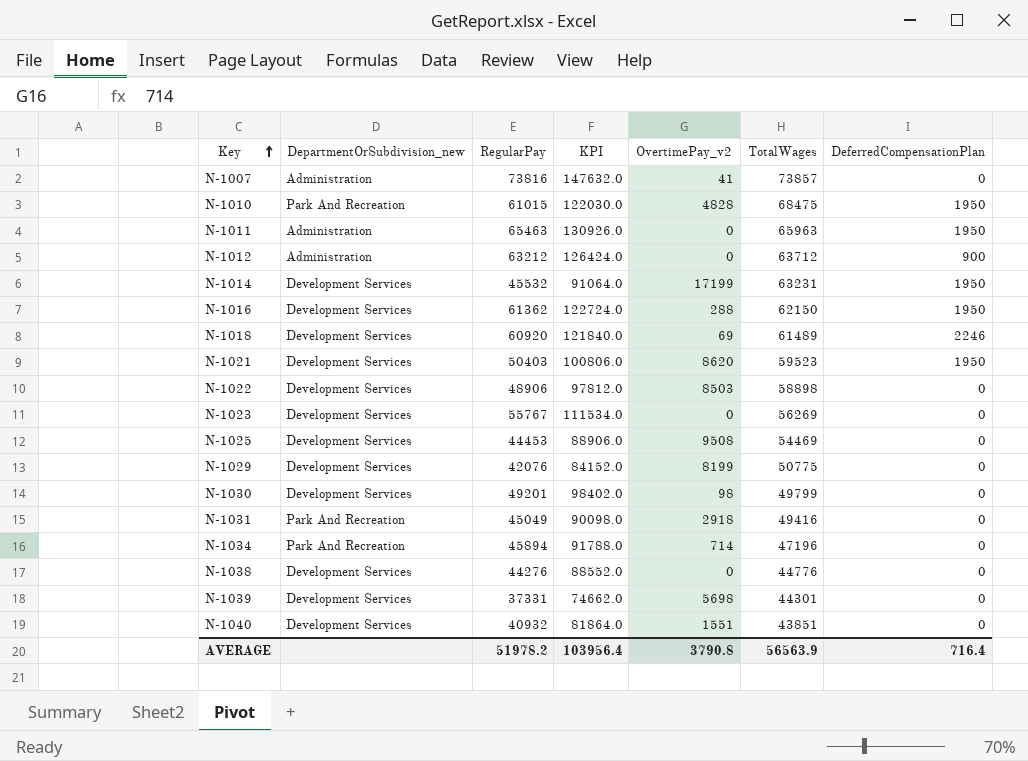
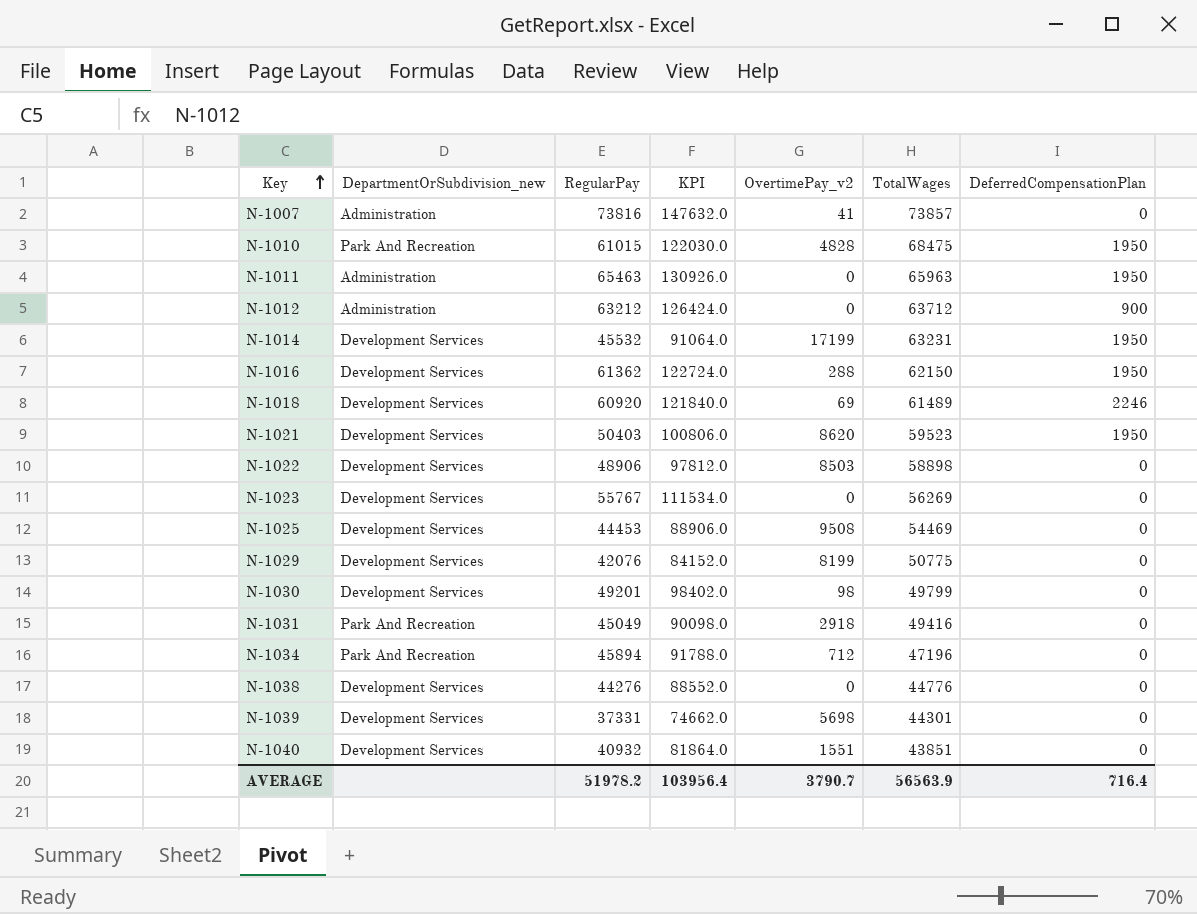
N-1034 | OvertimePay_v2: 714 -> 712
AVERAGE | OvertimePay_v2: 3790.8 -> 3790.7

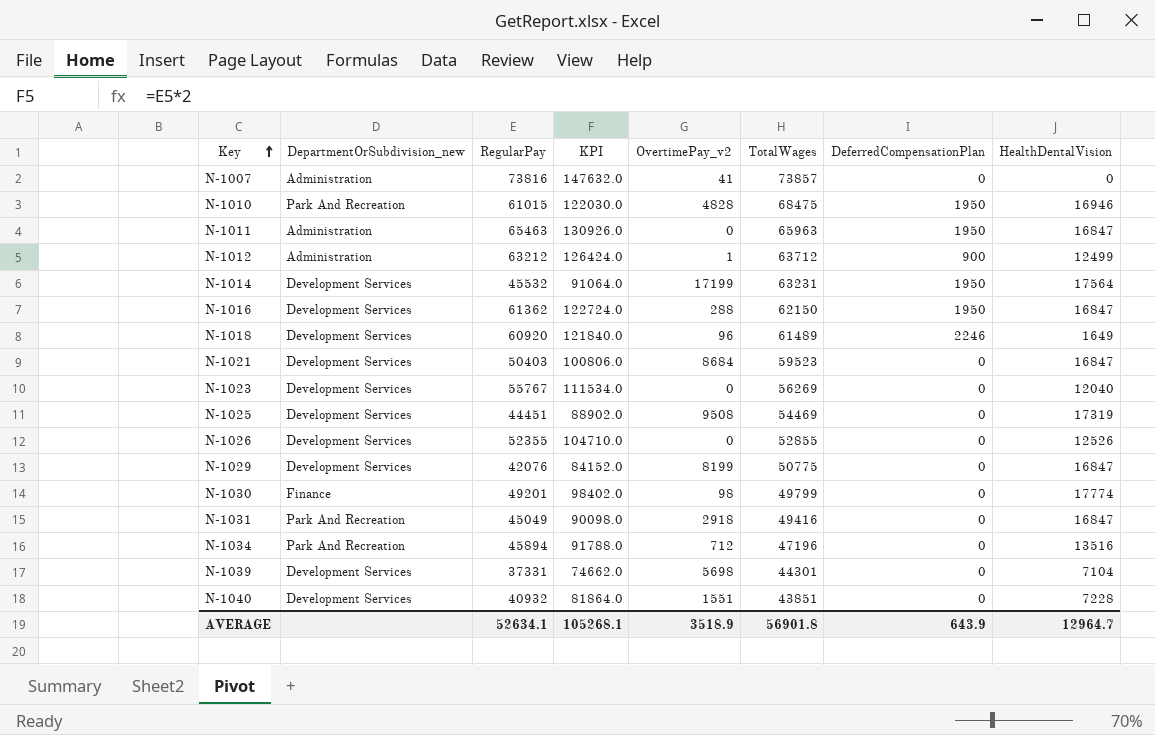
column HealthDentalVision | position: none -> 8
row N-1022: Development Services | 48906 | 97812.0 | 8503 | 58898 | 0 -> none
row N-1038: Development Services | 44276 | 88552.0 | 0 | 44776 | 0 -> none
N-1012 | OvertimePay_v2: 0 -> 1
N-1018 | OvertimePay_v2: 69 -> 96
N-1021 | OvertimePay_v2: 8620 -> 8684
N-1021 | DeferredCompensationPlan: 1950 -> 0
N-1025 | RegularPay: 44453 -> 44451
N-1025 | KPI: 88906.0 -> 88902.0
row N-1026: none -> Development Services | 52355 | 104710.0 | 0 | 52855 | 0 | 12526
N-1030 | DepartmentOrSubdivision_new: Development Services -> Finance
AVERAGE | RegularPay: 51978.2 -> 52634.1
AVERAGE | KPI: 103956.4 -> 105268.1
AVERAGE | OvertimePay_v2: 3790.7 -> 3518.9
AVERAGE | TotalWages: 56563.9 -> 56901.8
AVERAGE | DeferredCompensationPlan: 716.4 -> 643.9

